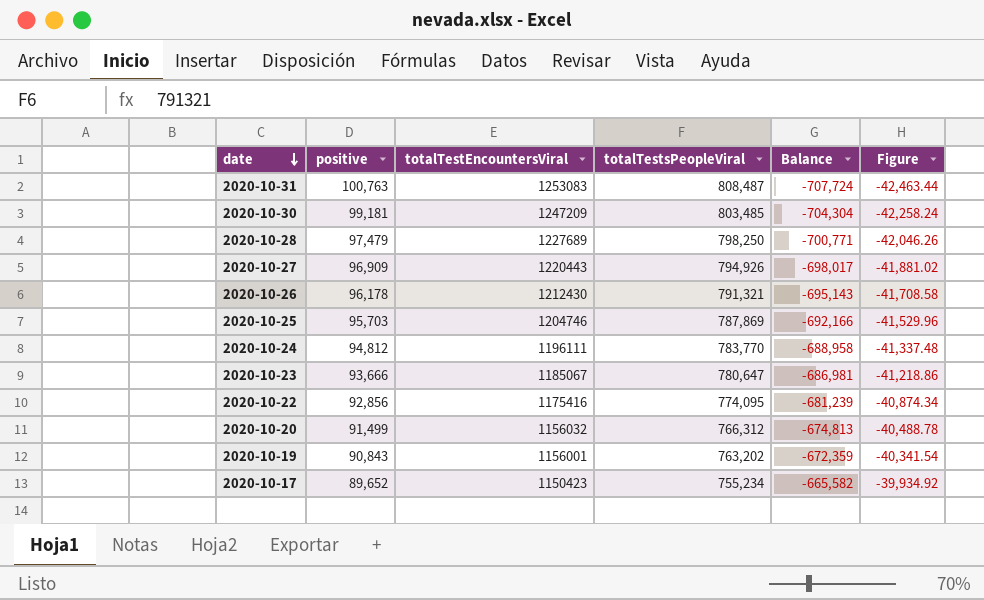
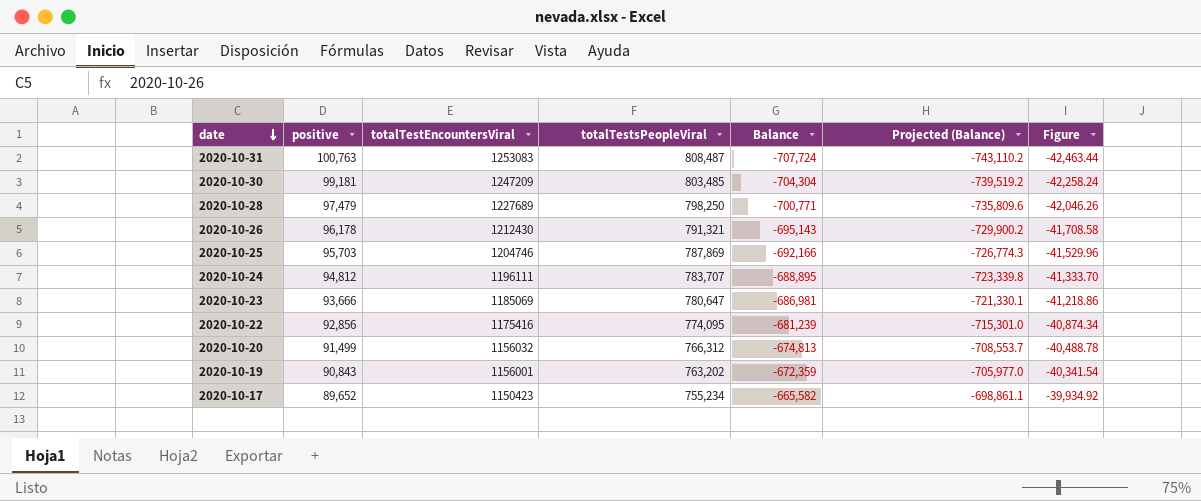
column Projected (Balance) | formula: none -> [Balance] * 1.05
row 2020-10-27: 96,909 | 1220443 | 794,926 | -698,017 | -41,881.02 -> none
2020-10-24 | totalTestsPeopleViral: 783,770 -> 783,707
2020-10-24 | Balance: -688,958 -> -688,895
2020-10-24 | Figure: -41,337.48 -> -41,333.70
2020-10-23 | totalTestEncountersViral: 1185067 -> 1185069

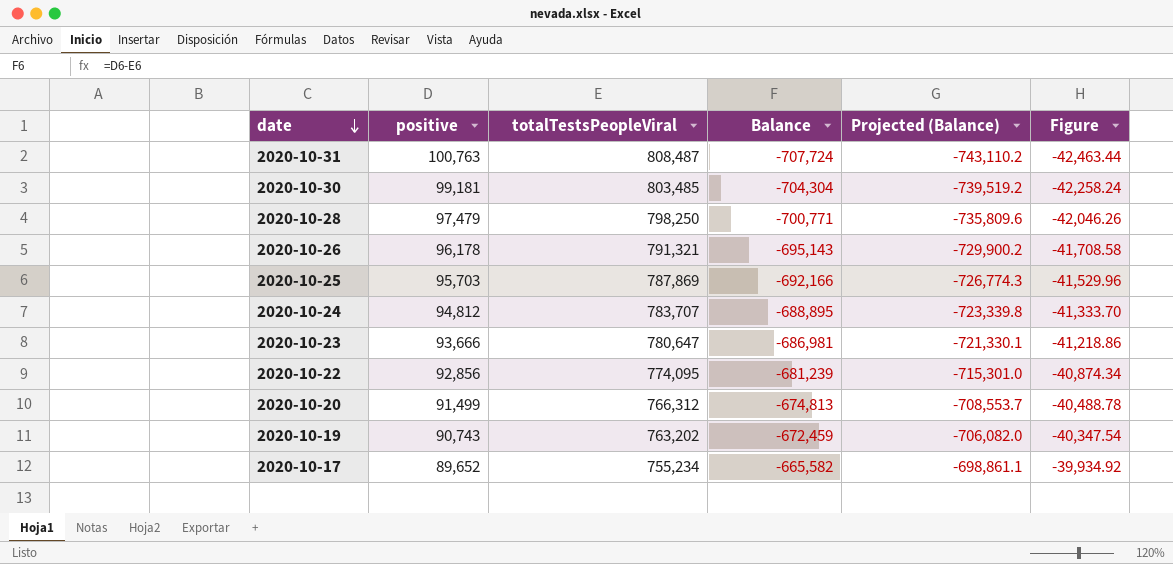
column totalTestEncountersViral | position: 3 -> none
2020-10-19 | positive: 90,843 -> 90,743
2020-10-19 | Balance: -672,359 -> -672,459
2020-10-19 | Projected (Balance): -705,977.0 -> -706,082.0
2020-10-19 | Figure: -40,341.54 -> -40,347.54

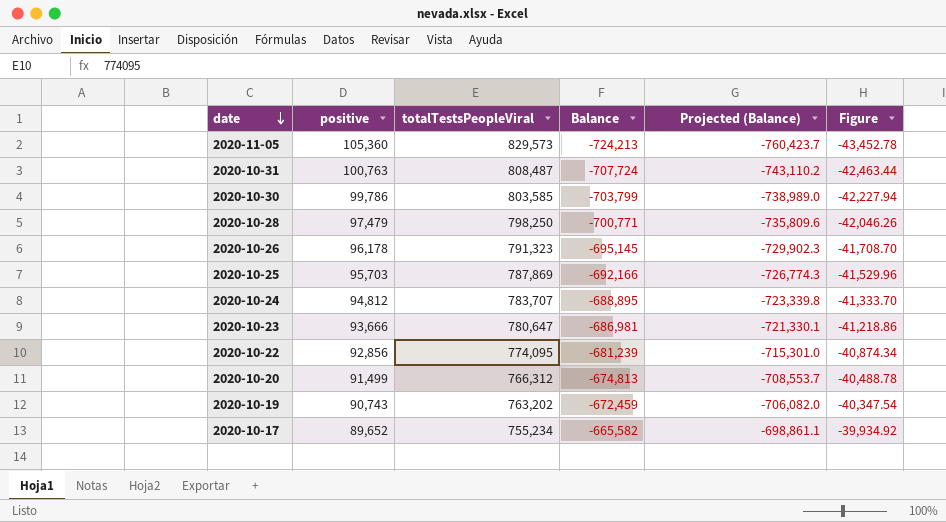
row 2020-11-05: none -> 105,360 | 829,573 | -724,213 | -760,423.7 | -43,452.78
2020-10-30 | positive: 99,181 -> 99,786
2020-10-30 | totalTestsPeopleViral: 803,485 -> 803,585
2020-10-30 | Balance: -704,304 -> -703,799
2020-10-30 | Projected (Balance): -739,519.2 -> -738,989.0
2020-10-30 | Figure: -42,258.24 -> -42,227.94
2020-10-26 | totalTestsPeopleViral: 791,321 -> 791,323
2020-10-26 | Balance: -695,143 -> -695,145
2020-10-26 | Projected (Balance): -729,900.2 -> -729,902.3
2020-10-26 | Figure: -41,708.58 -> -41,708.70

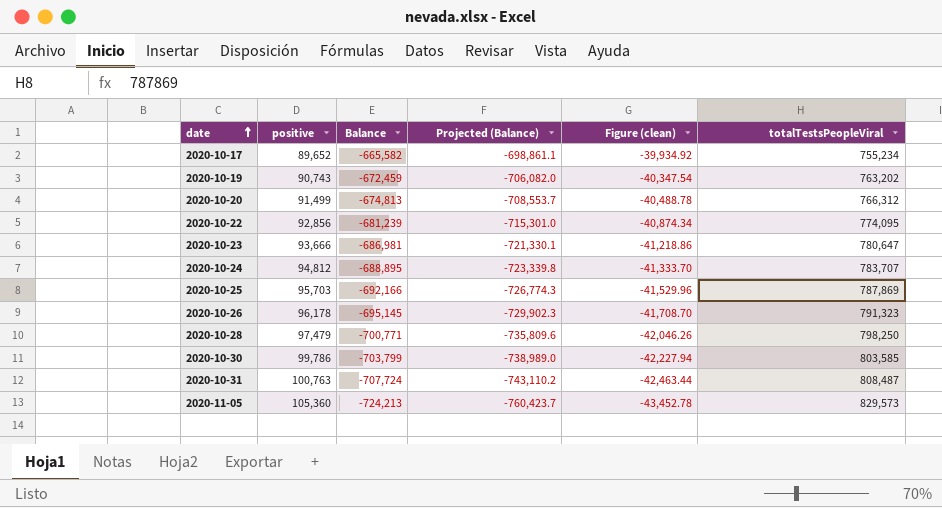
row order: date descending -> date ascending
column name: Figure -> Figure (clean)
column totalTestsPeopleViral | position: 3 -> 6

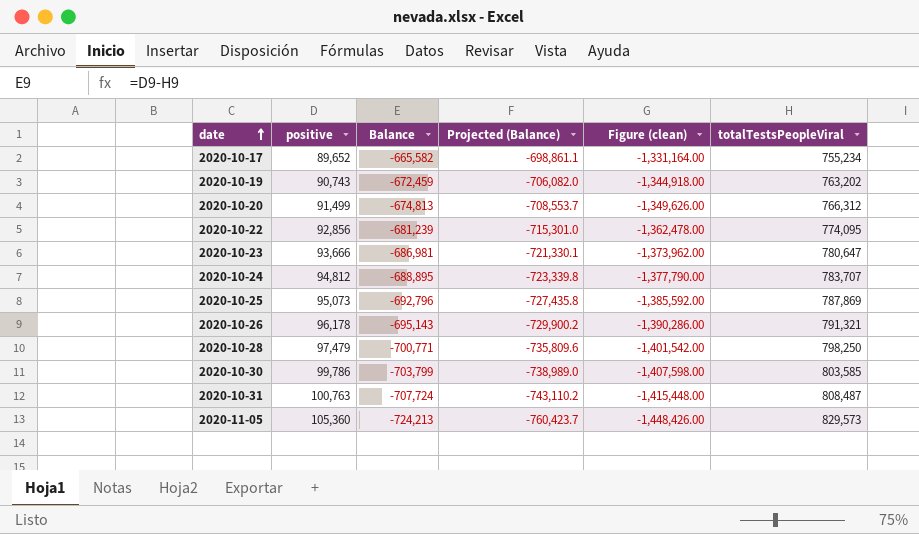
column Figure (clean) | formula: [Balance] * 0.06 -> [Balance] * 2
2020-10-25 | positive: 95,703 -> 95,073
2020-10-25 | Balance: -692,166 -> -692,796
2020-10-25 | Projected (Balance): -726,774.3 -> -727,435.8
2020-10-26 | Balance: -695,145 -> -695,143
2020-10-26 | Projected (Balance): -729,902.3 -> -729,900.2
2020-10-26 | totalTestsPeopleViral: 791,323 -> 791,321

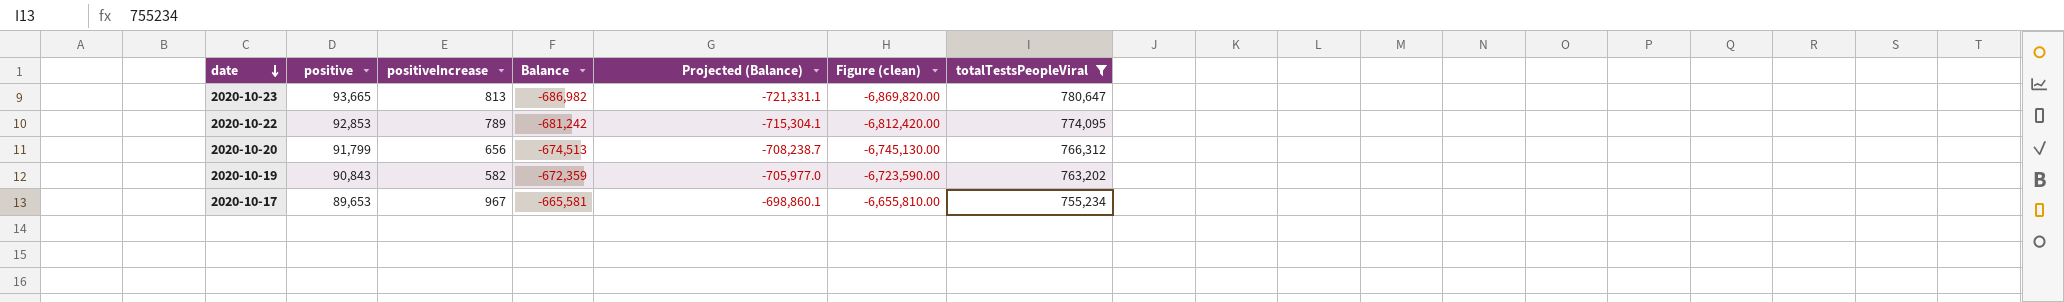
filter: none -> totalTestsPeopleViral <= 780,647
row order: date ascending -> date descending
column positiveIncrease | position: none -> 3
column Figure (clean) | formula: [Balance] * 2 -> [Balance] * 10
2020-10-23 | positive: 93,666 -> 93,665
2020-10-23 | Balance: -686,981 -> -686,982
2020-10-23 | Projected (Balance): -721,330.1 -> -721,331.1
2020-10-22 | positive: 92,856 -> 92,853
2020-10-22 | Balance: -681,239 -> -681,242
2020-10-22 | Projected (Balance): -715,301.0 -> -715,304.1
2020-10-20 | positive: 91,499 -> 91,799
2020-10-20 | Balance: -674,813 -> -674,513
2020-10-20 | Projected (Balance): -708,553.7 -> -708,238.7
2020-10-19 | positive: 90,743 -> 90,843
2020-10-19 | Balance: -672,459 -> -672,359
2020-10-19 | Projected (Balance): -706,082.0 -> -705,977.0
2020-10-17 | positive: 89,652 -> 89,653
2020-10-17 | Balance: -665,582 -> -665,581
2020-10-17 | Projected (Balance): -698,861.1 -> -698,860.1

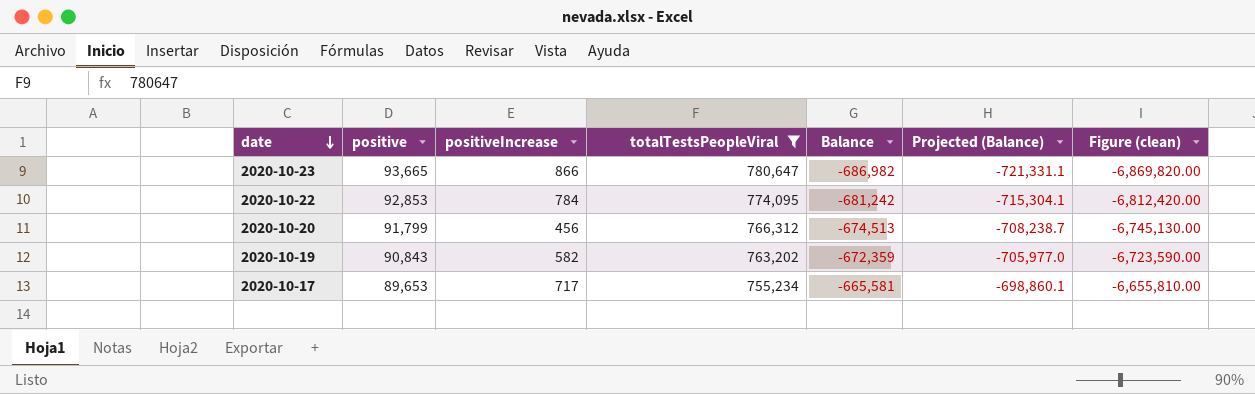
column totalTestsPeopleViral | position: 7 -> 4
2020-10-23 | positiveIncrease: 813 -> 866
2020-10-22 | positiveIncrease: 789 -> 784
2020-10-20 | positiveIncrease: 656 -> 456
2020-10-17 | positiveIncrease: 967 -> 717

